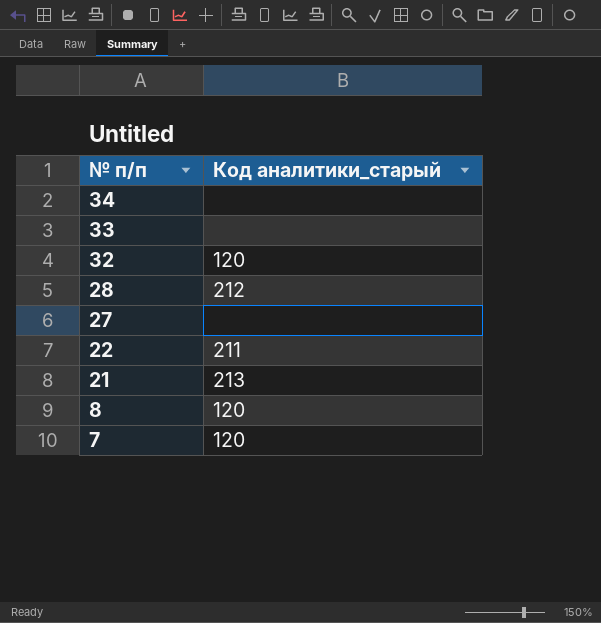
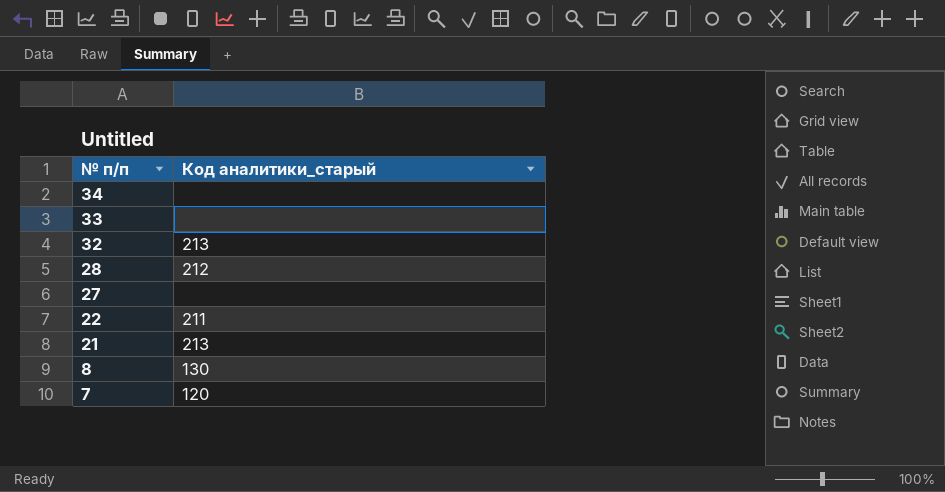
32 | Код аналитики_старый: 120 -> 213
8 | Код аналитики_старый: 120 -> 130

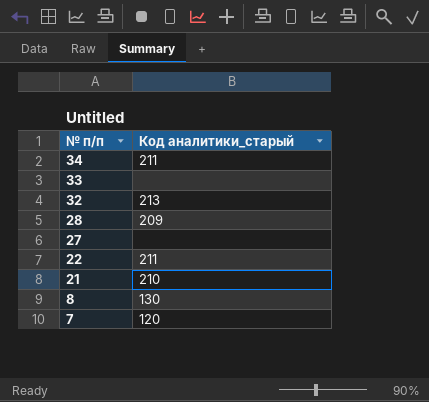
34 | Код аналитики_старый: none -> 211
28 | Код аналитики_старый: 212 -> 209
21 | Код аналитики_старый: 213 -> 210

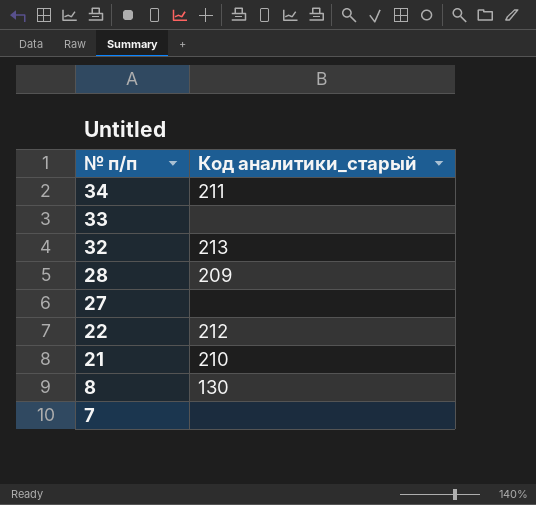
22 | Код аналитики_старый: 211 -> 212
7 | Код аналитики_старый: 120 -> none

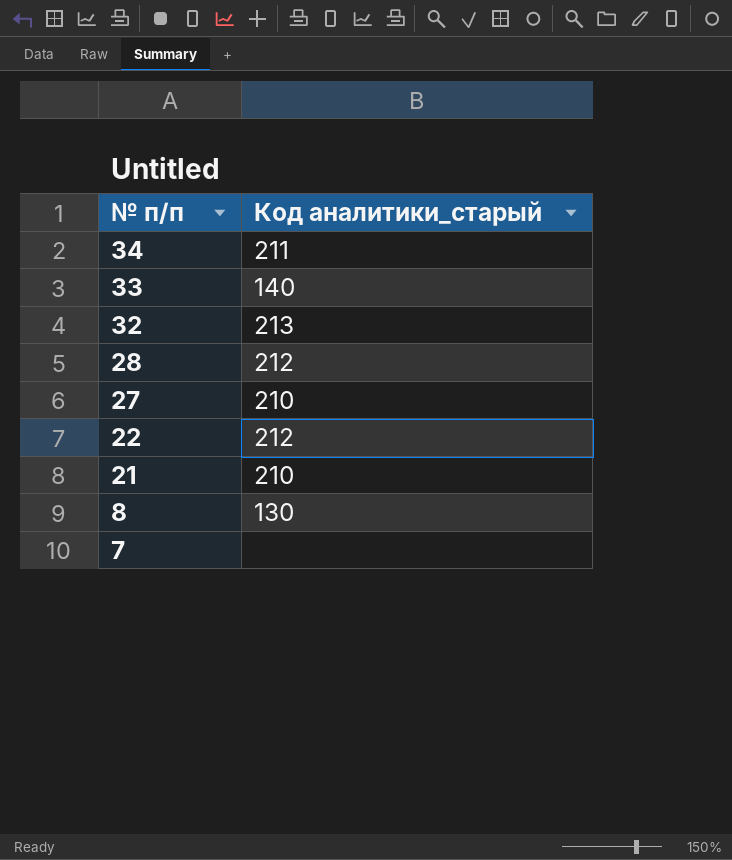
33 | Код аналитики_старый: none -> 140
28 | Код аналитики_старый: 209 -> 212
27 | Код аналитики_старый: none -> 210

